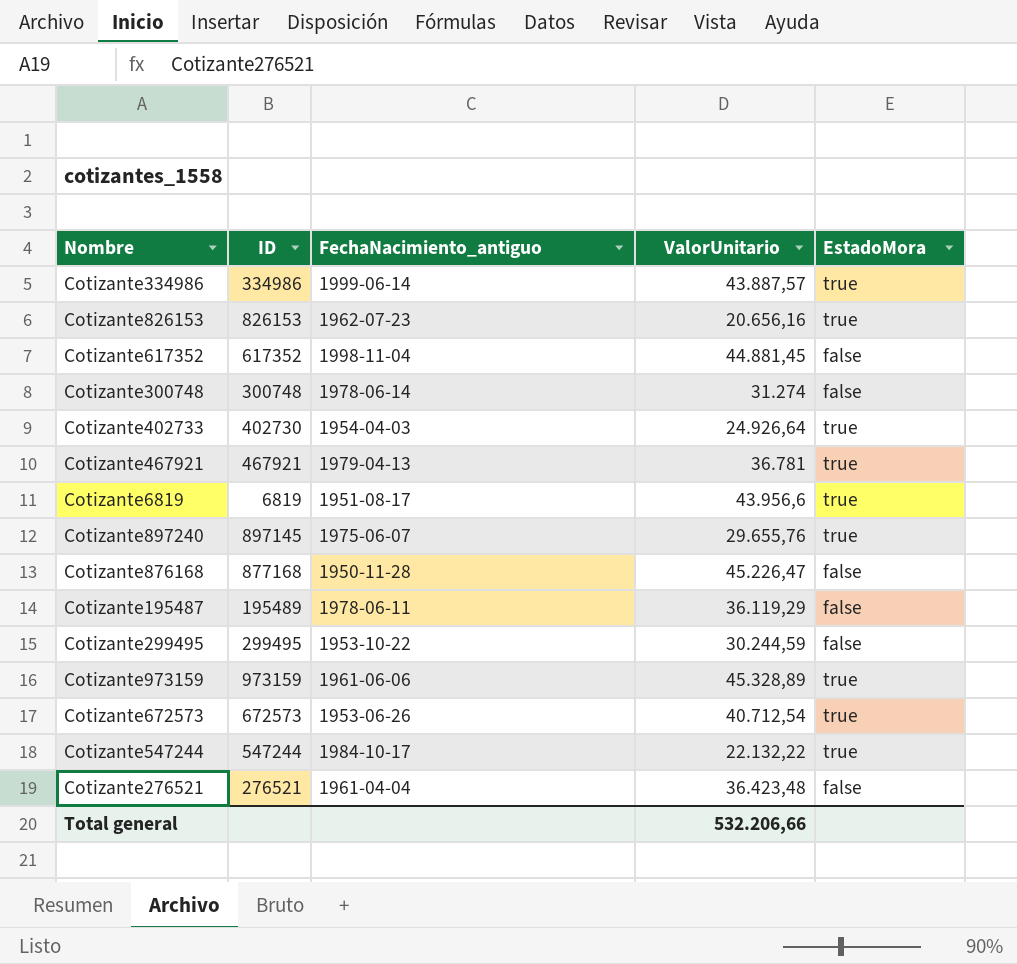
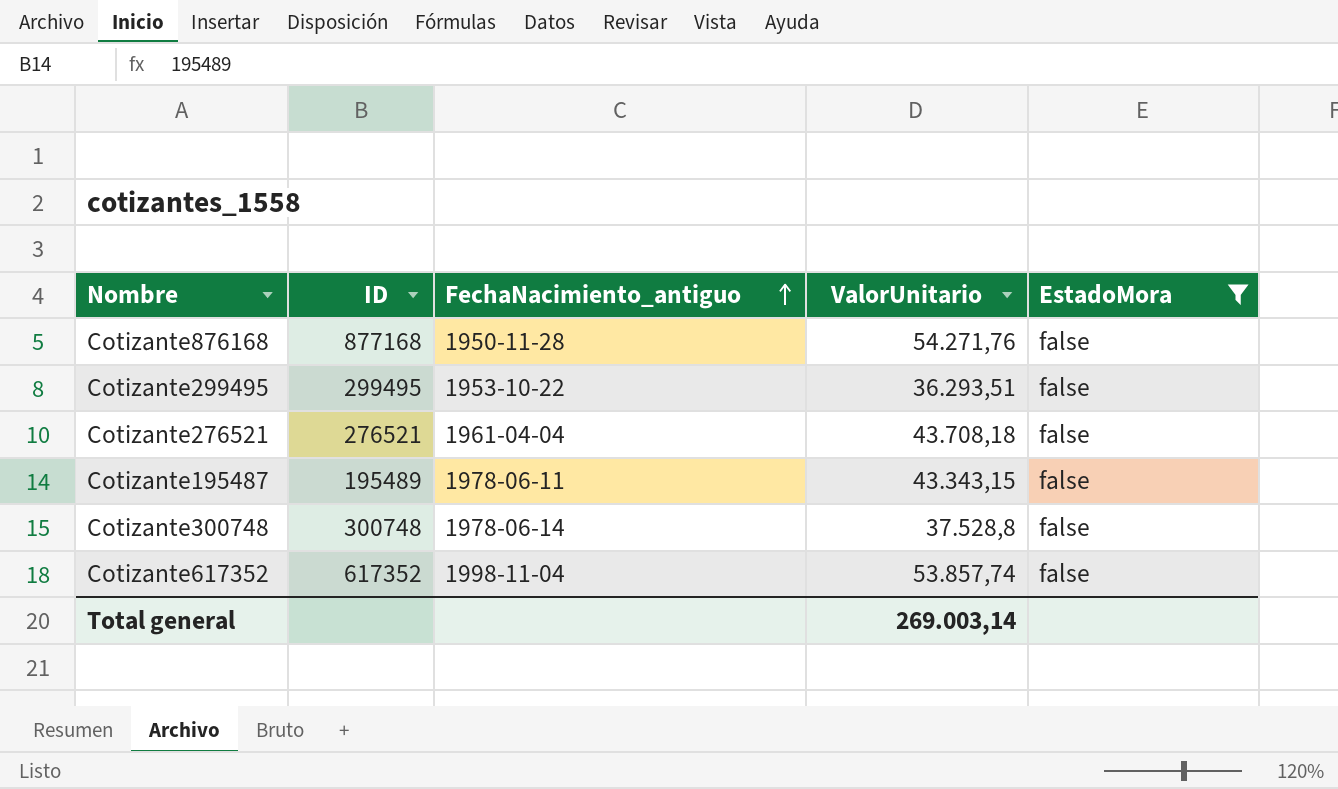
filter: none -> EstadoMora = false
row order: none -> FechaNacimiento_antiguo ascending
Cotizante876168 | ValorUnitario: 45.226,47 -> 54.271,76
Cotizante299495 | ValorUnitario: 30.244,59 -> 36.293,51
Cotizante276521 | ValorUnitario: 36.423,48 -> 43.708,18
Cotizante195487 | ValorUnitario: 36.119,29 -> 43.343,15
Cotizante300748 | ValorUnitario: 31.274 -> 37.528,8
Cotizante617352 | ValorUnitario: 44.881,45 -> 53.857,74
Total general | ValorUnitario: 532.206,66 -> 269.003,14

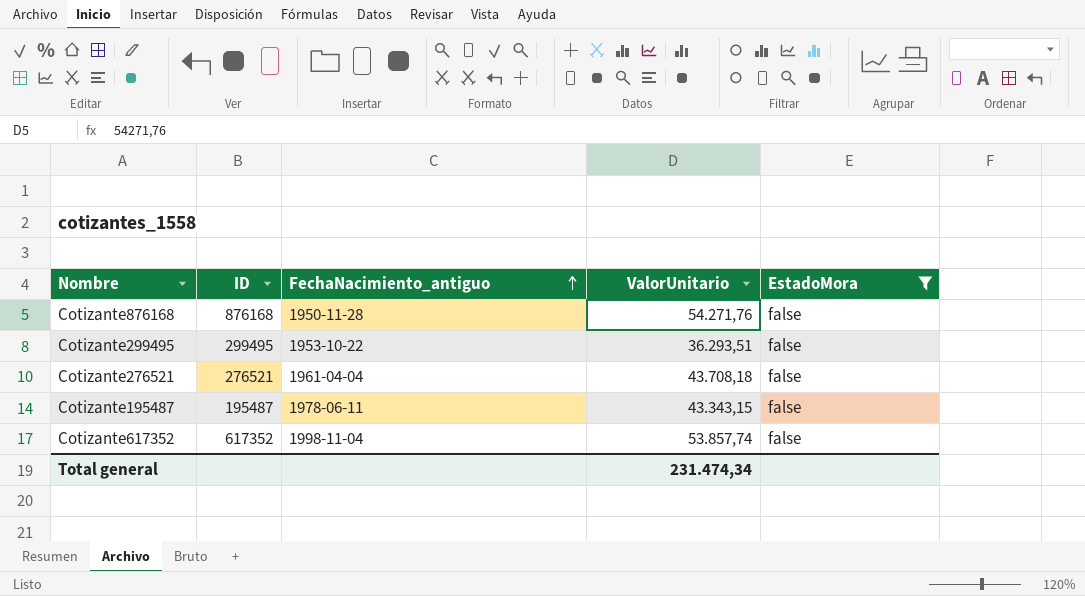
row Cotizante300748: 300748 | 1978-06-14 | 37.528,8 | false -> none
Cotizante876168 | ID: 877168 -> 876168
Cotizante195487 | ID: 195489 -> 195487
Total general | ValorUnitario: 269.003,14 -> 231.474,34

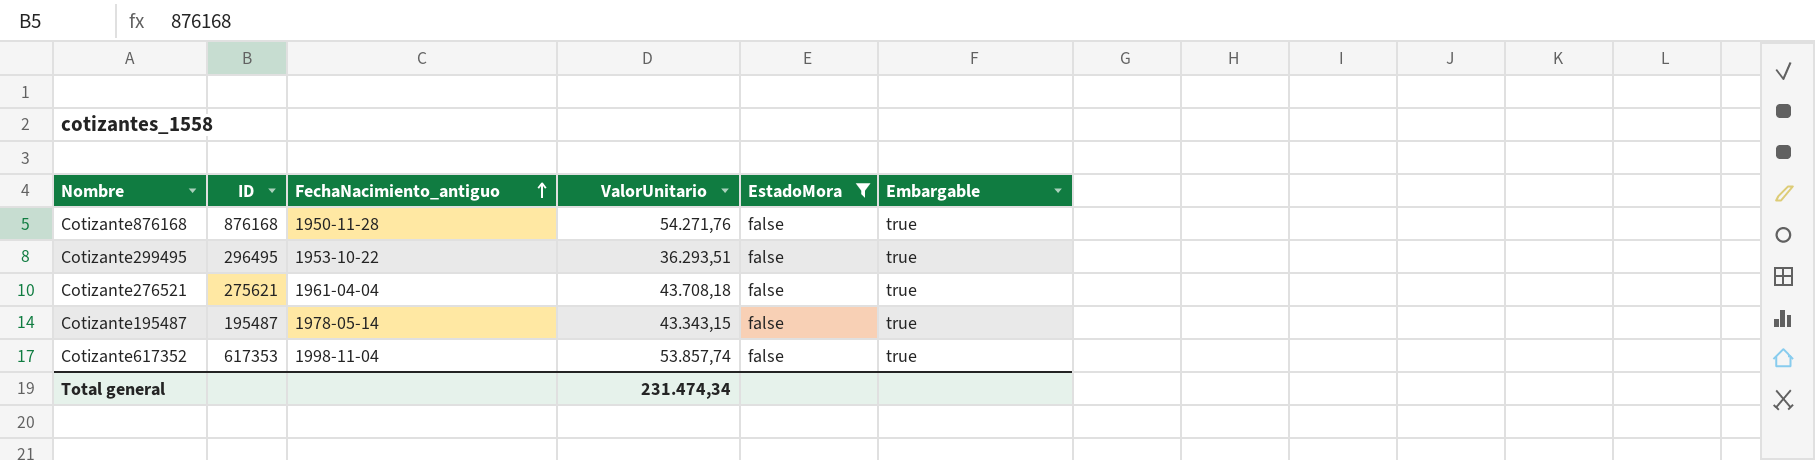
column Embargable | position: none -> 6
Cotizante299495 | ID: 299495 -> 296495
Cotizante276521 | ID: 276521 -> 275621
Cotizante195487 | FechaNacimiento_antiguo: 1978-06-11 -> 1978-05-14
Cotizante617352 | ID: 617352 -> 617353

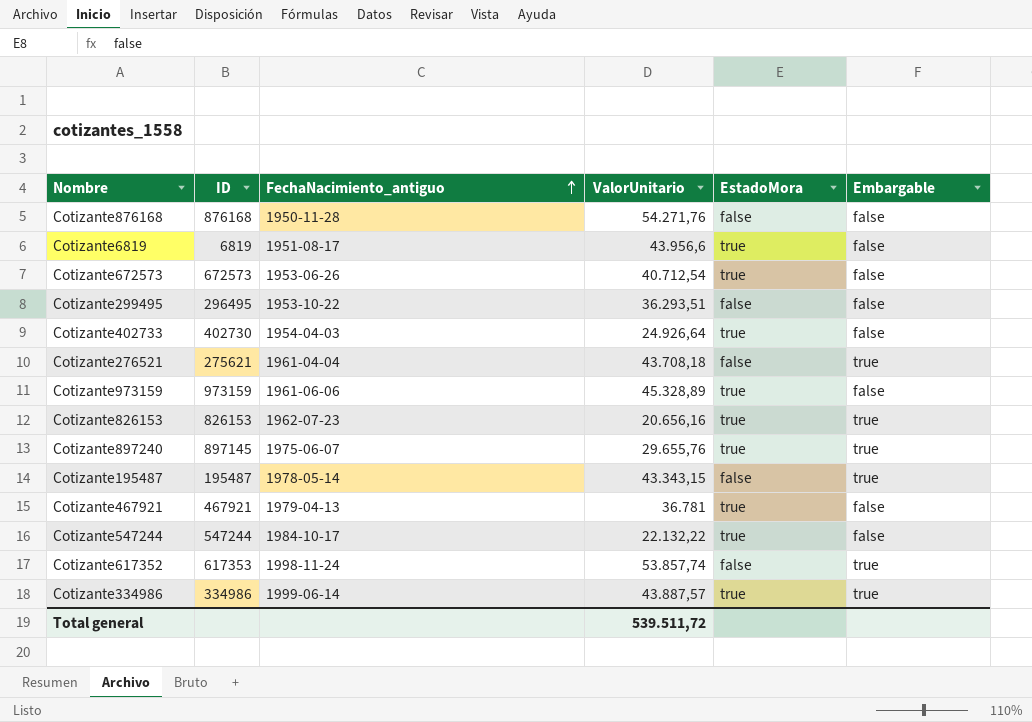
filter: EstadoMora = false -> none
Cotizante876168 | Embargable: true -> false
Cotizante299495 | Embargable: true -> false
Cotizante617352 | FechaNacimiento_antiguo: 1998-11-04 -> 1998-11-24
Total general | ValorUnitario: 231.474,34 -> 539.511,72

